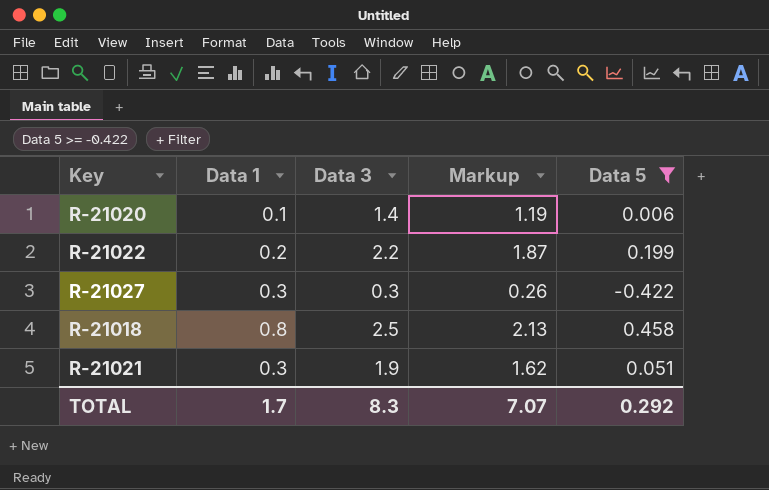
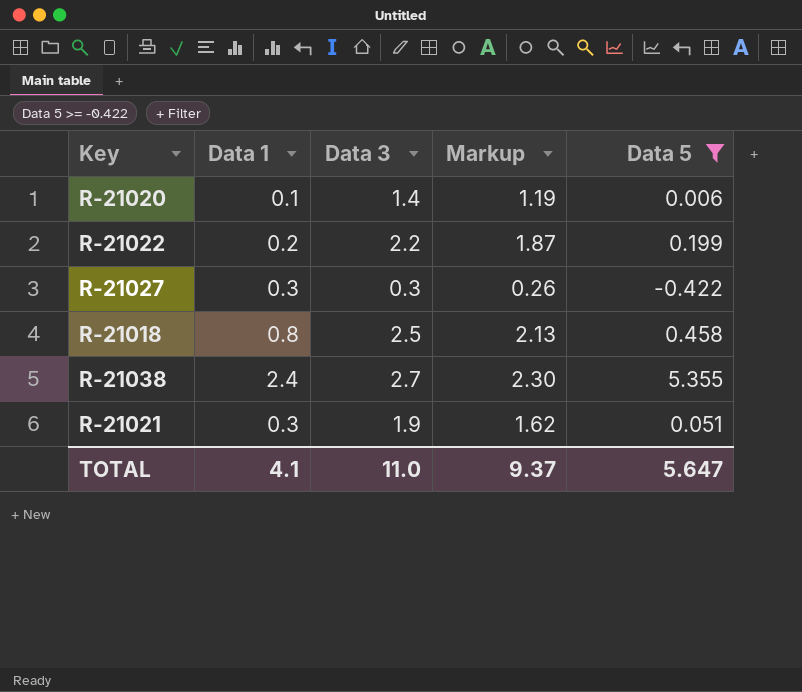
row R-21038: none -> 2.4 | 2.7 | 2.30 | 5.355
TOTAL | Data 1: 1.7 -> 4.1
TOTAL | Data 3: 8.3 -> 11.0
TOTAL | Markup: 7.07 -> 9.37
TOTAL | Data 5: 0.292 -> 5.647

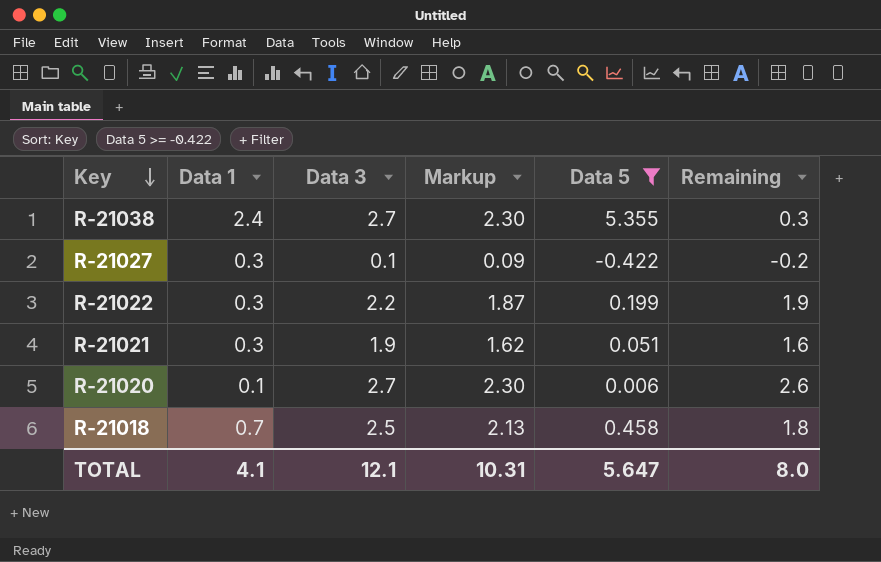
row order: none -> Key descending
column Remaining | formula: none -> [Data 3] - [Data 1]
R-21027 | Data 3: 0.3 -> 0.1
R-21027 | Markup: 0.26 -> 0.09
R-21022 | Data 1: 0.2 -> 0.3
R-21020 | Data 3: 1.4 -> 2.7
R-21020 | Markup: 1.19 -> 2.30
R-21018 | Data 1: 0.8 -> 0.7
TOTAL | Data 3: 11.0 -> 12.1
TOTAL | Markup: 9.37 -> 10.31

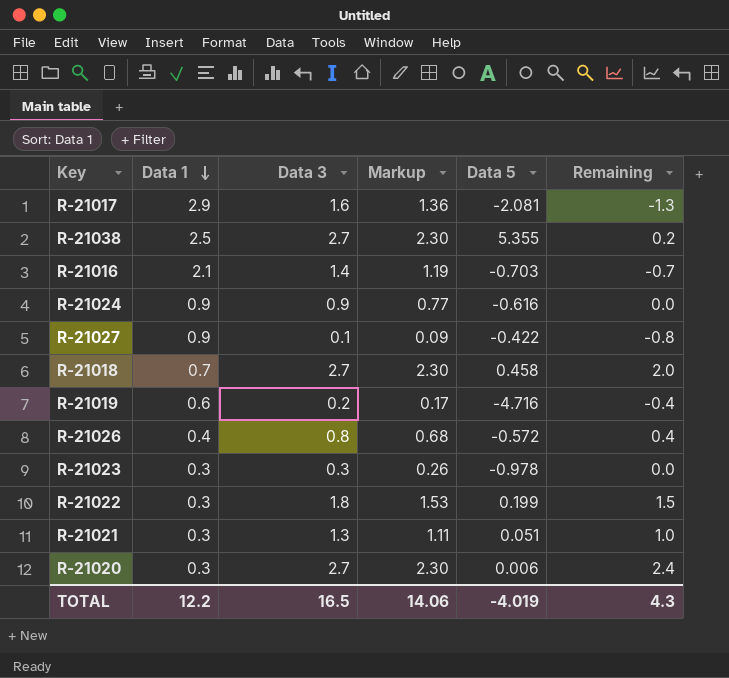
filter: Data 5 >= -0.422 -> none
row order: Key descending -> Data 1 descending
R-21038 | Data 1: 2.4 -> 2.5
R-21038 | Remaining: 0.3 -> 0.2
R-21027 | Data 1: 0.3 -> 0.9
R-21027 | Remaining: -0.2 -> -0.8
R-21018 | Data 3: 2.5 -> 2.7
R-21018 | Markup: 2.13 -> 2.30
R-21018 | Remaining: 1.8 -> 2.0
R-21022 | Data 3: 2.2 -> 1.8
R-21022 | Markup: 1.87 -> 1.53
R-21022 | Remaining: 1.9 -> 1.5
R-21021 | Data 3: 1.9 -> 1.3
R-21021 | Markup: 1.62 -> 1.11
R-21021 | Remaining: 1.6 -> 1.0
R-21020 | Data 1: 0.1 -> 0.3
R-21020 | Remaining: 2.6 -> 2.4
TOTAL | Data 1: 4.1 -> 12.2
TOTAL | Data 3: 12.1 -> 16.5
TOTAL | Markup: 10.31 -> 14.06
TOTAL | Data 5: 5.647 -> -4.019
TOTAL | Remaining: 8.0 -> 4.3

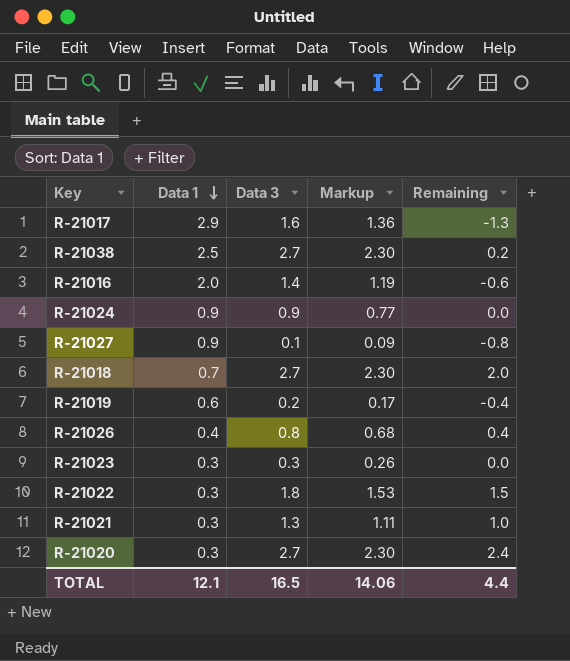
column Data 5 | position: 5 -> none
R-21016 | Data 1: 2.1 -> 2.0
R-21016 | Remaining: -0.7 -> -0.6
TOTAL | Data 1: 12.2 -> 12.1
TOTAL | Remaining: 4.3 -> 4.4

